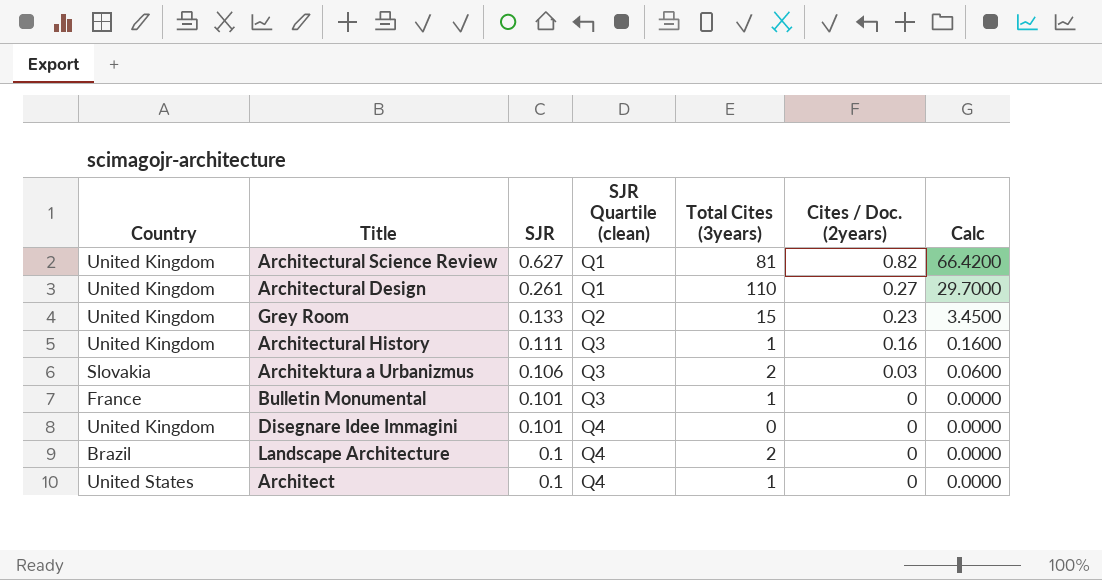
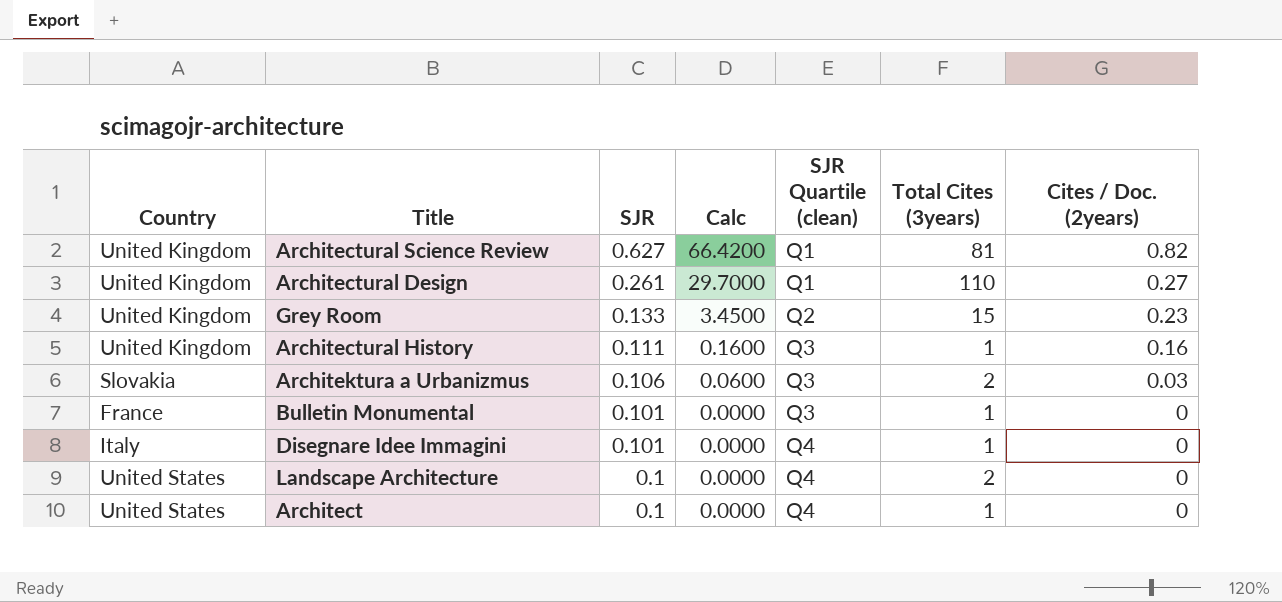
column Calc | position: 7 -> 4
Disegnare Idee Immagini | Country: United Kingdom -> Italy
Disegnare Idee Immagini | Total Cites (3years): 0 -> 1
Landscape Architecture | Country: Brazil -> United States

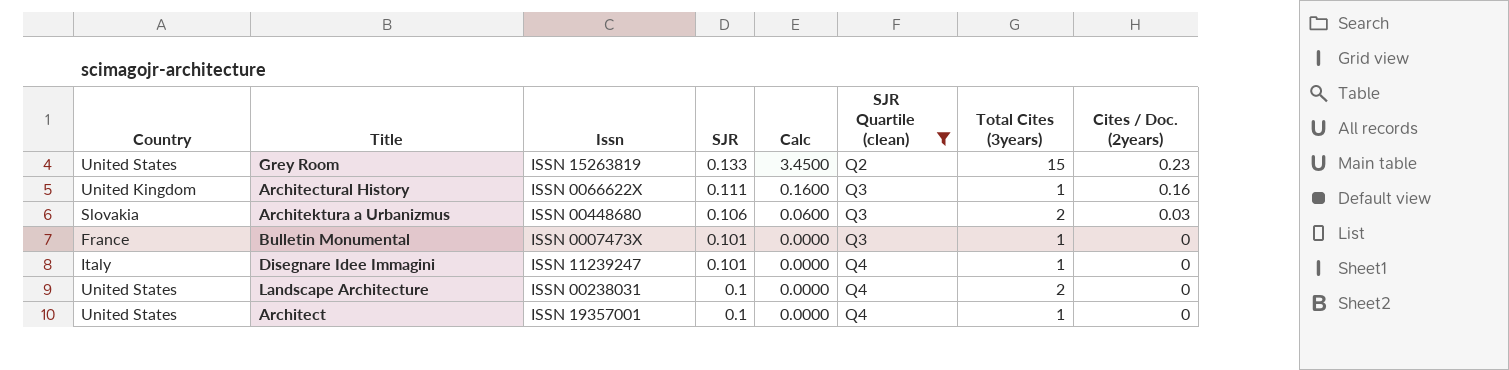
filter: none -> SJR Quartile (clean) != Q1
column Issn | position: none -> 3
Grey Room | Country: United Kingdom -> United States

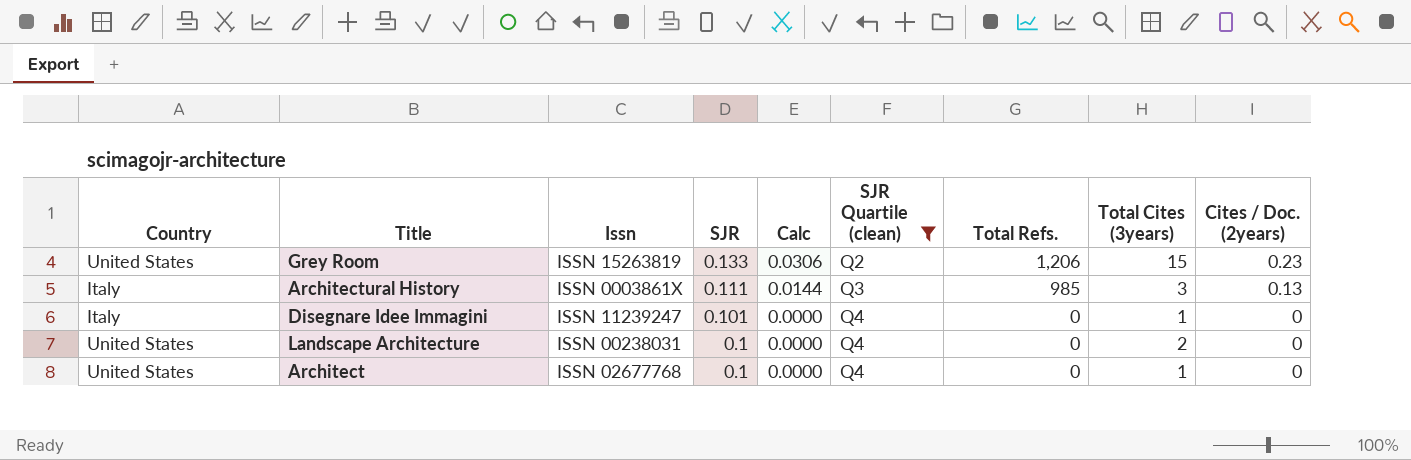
column Calc | formula: [Total Cites (3years)] * [Cites / Doc. (2years)] -> [SJR] * [Cites / Doc. (2years)]
column Total Refs. | position: none -> 7
row Architektura a Urbanizmus: Slovakia | ISSN 00448680 | 0.106 | 0.0600 | Q3 | 2 | 0.03 -> none
row Bulletin Monumental: France | ISSN 0007473X | 0.101 | 0.0000 | Q3 | 1 | 0 -> none
Architectural History | Country: United Kingdom -> Italy
Architectural History | Issn: ISSN 0066622X -> ISSN 0003861X
Architectural History | Total Cites (3years): 1 -> 3
Architectural History | Cites / Doc. (2years): 0.16 -> 0.13
Architect | Issn: ISSN 19357001 -> ISSN 02677768

